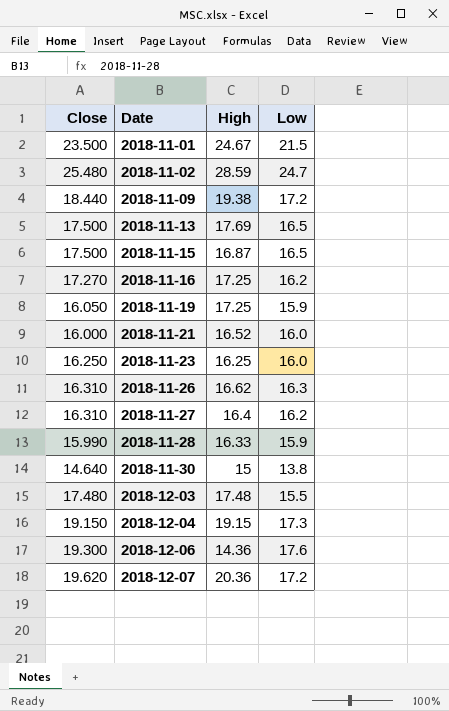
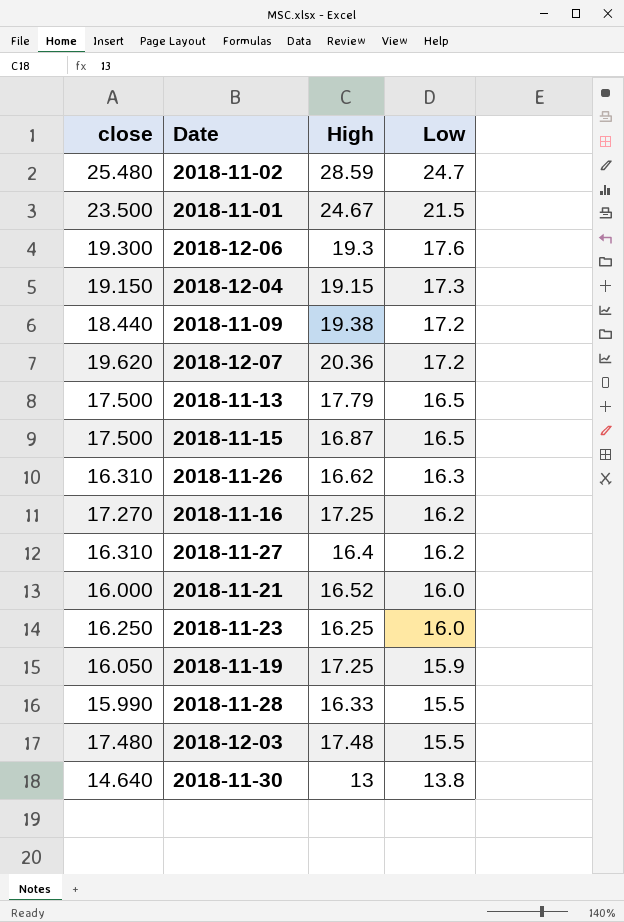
row order: Date ascending -> Low descending
column name: Close -> close
2018-12-06 | High: 14.36 -> 19.3
2018-11-13 | High: 17.69 -> 17.79
2018-11-28 | Low: 15.9 -> 15.5
2018-11-30 | High: 15 -> 13

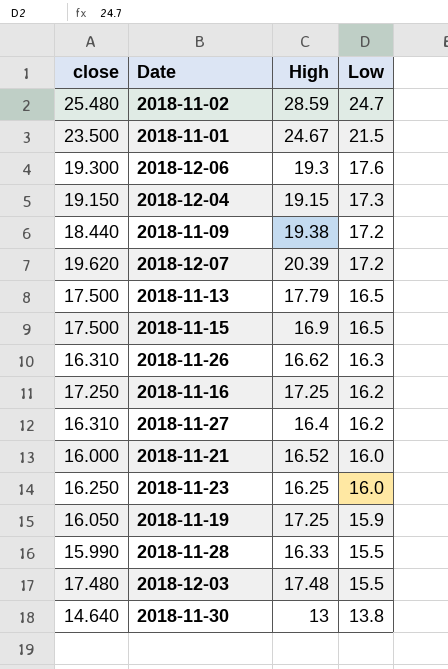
2018-12-07 | High: 20.36 -> 20.39
2018-11-15 | High: 16.87 -> 16.9
2018-11-16 | close: 17.270 -> 17.250

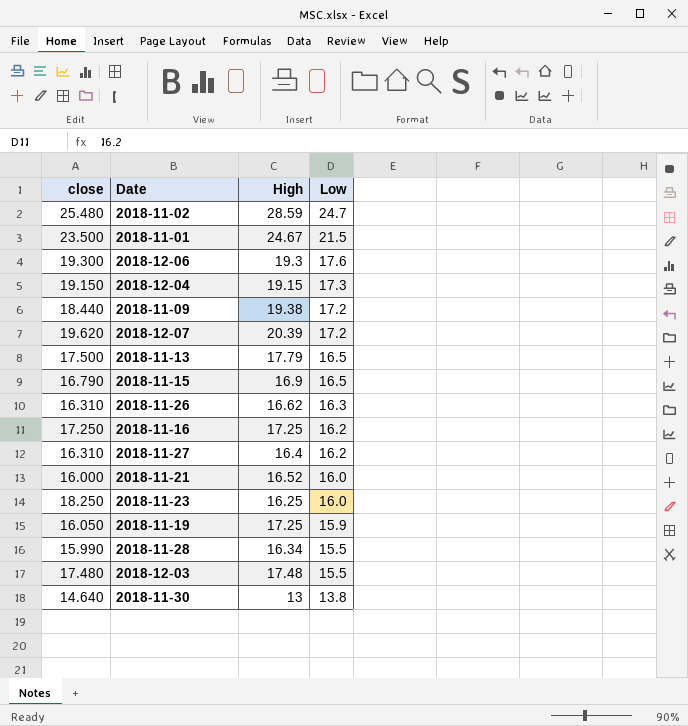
2018-11-15 | close: 17.500 -> 16.790
2018-11-23 | close: 16.250 -> 18.250
2018-11-28 | High: 16.33 -> 16.34

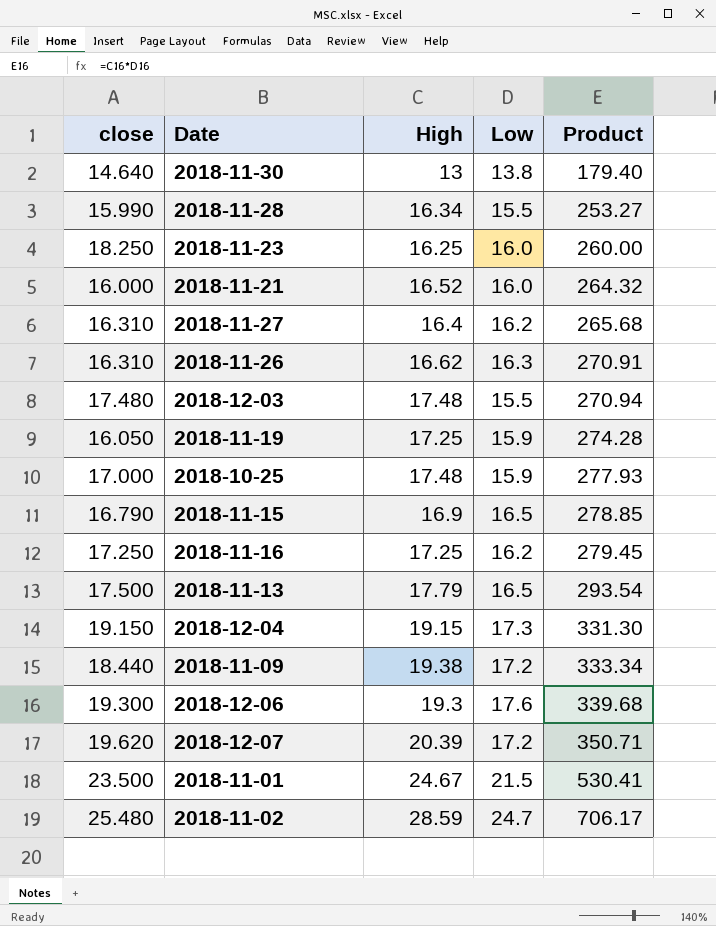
row order: Low descending -> Product ascending
column Product | formula: none -> [High] * [Low]
row 2018-10-25: none -> 17.000 | 17.48 | 15.9 | 277.93

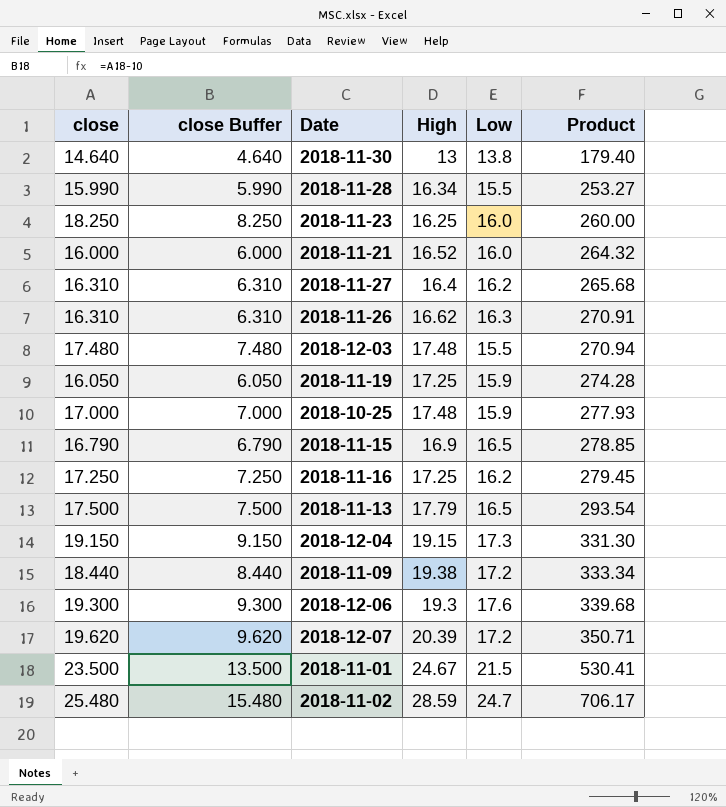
column close Buffer | formula: none -> [close] - 10

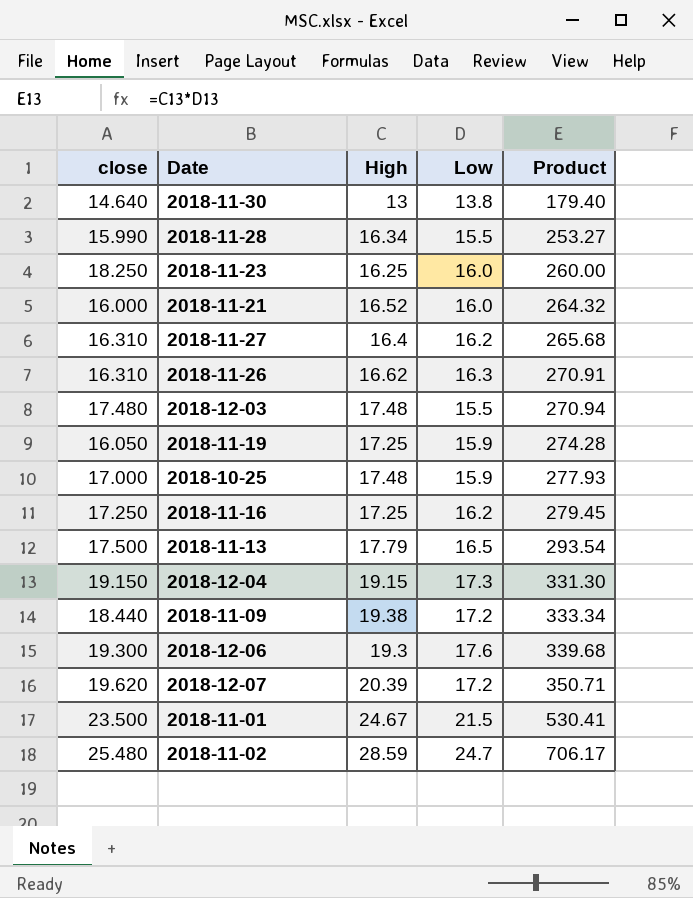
column close Buffer | formula: [close] - 10 -> none
row 2018-11-15: 16.790 | 6.790 | 16.9 | 16.5 | 278.85 -> none

